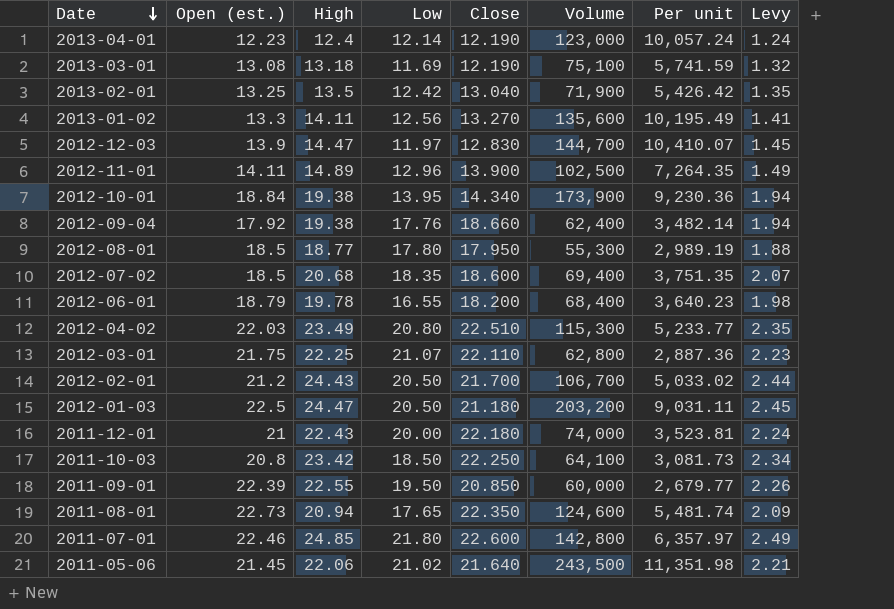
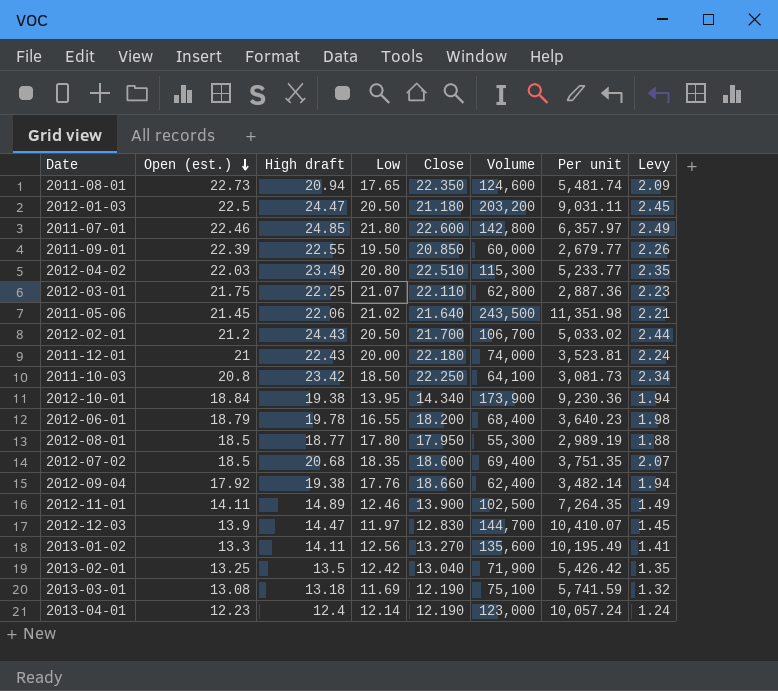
row order: Date descending -> Open (est.) descending
column name: High -> High draft
2012-11-01 | Low: 12.96 -> 12.46

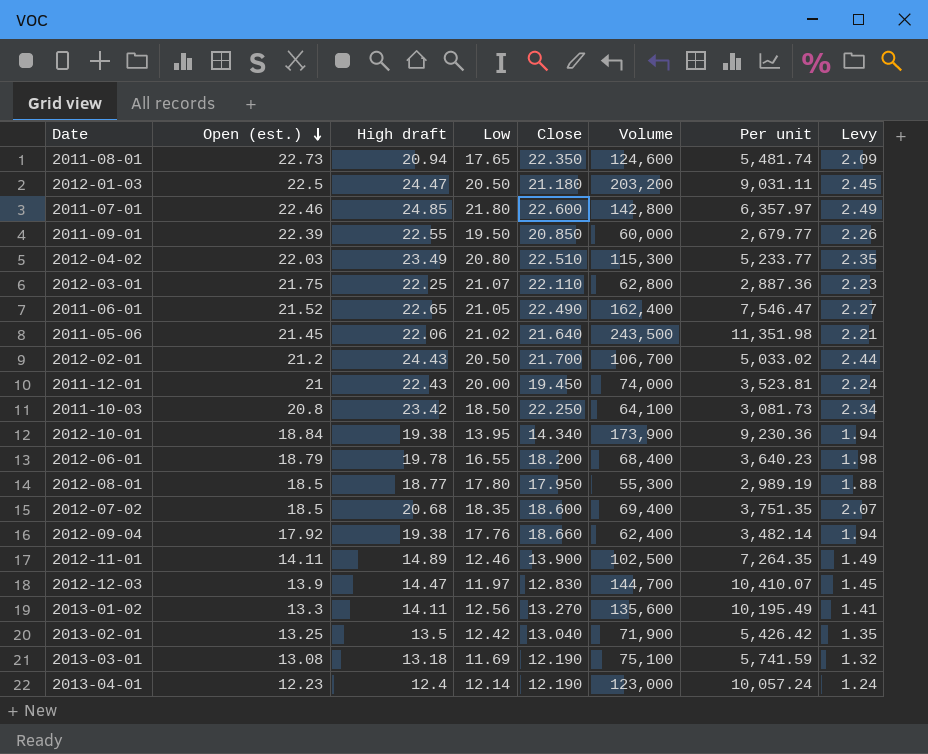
row 2011-06-01: none -> 21.52 | 22.65 | 21.05 | 22.490 | 162,400 | 7,546.47 | 2.27
2011-12-01 | Close: 22.180 -> 19.450

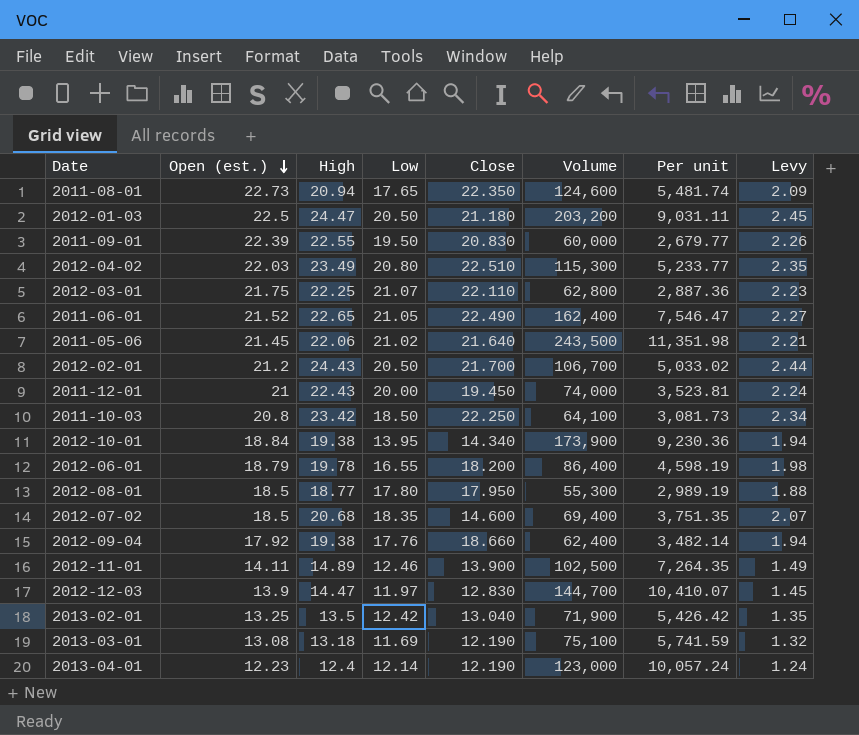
column name: High draft -> High
row 2011-07-01: 22.46 | 24.85 | 21.80 | 22.600 | 142,800 | 6,357.97 | 2.49 -> none
row 2013-01-02: 13.3 | 14.11 | 12.56 | 13.270 | 135,600 | 10,195.49 | 1.41 -> none
2011-09-01 | Close: 20.850 -> 20.830
2012-06-01 | Volume: 68,400 -> 86,400
2012-06-01 | Per unit: 3,640.23 -> 4,598.19
2012-07-02 | Close: 18.600 -> 14.600

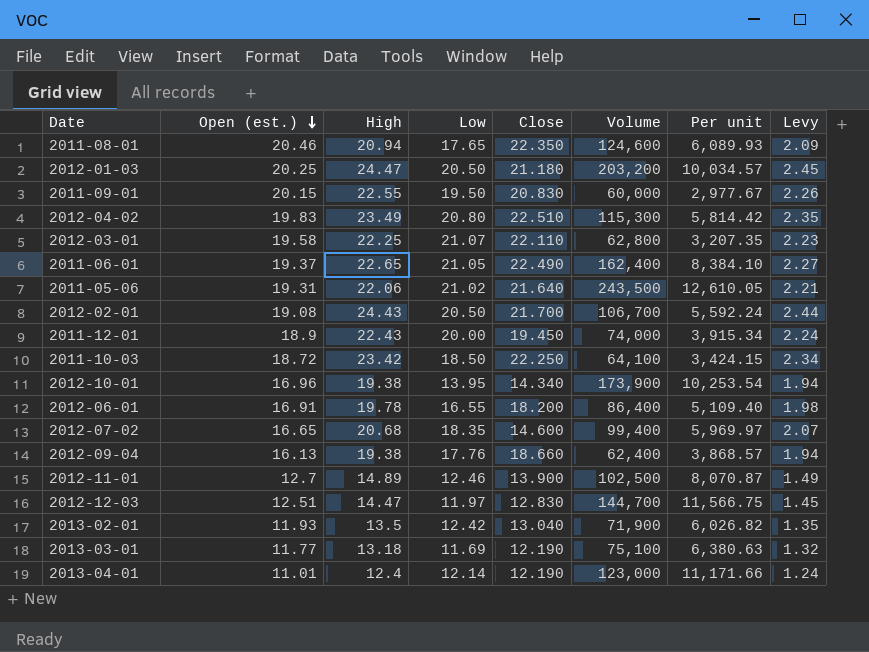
row 2012-08-01: 18.5 | 18.77 | 17.80 | 17.950 | 55,300 | 2,989.19 | 1.88 -> none
2011-08-01 | Open (est.): 22.73 -> 20.46
2011-08-01 | Per unit: 5,481.74 -> 6,089.93
2012-01-03 | Open (est.): 22.5 -> 20.25
2012-01-03 | Per unit: 9,031.11 -> 10,034.57
2011-09-01 | Open (est.): 22.39 -> 20.15
2011-09-01 | Per unit: 2,679.77 -> 2,977.67
2012-04-02 | Open (est.): 22.03 -> 19.83
2012-04-02 | Per unit: 5,233.77 -> 5,814.42
2012-03-01 | Open (est.): 21.75 -> 19.58
2012-03-01 | Per unit: 2,887.36 -> 3,207.35
2011-06-01 | Open (est.): 21.52 -> 19.37
2011-06-01 | Per unit: 7,546.47 -> 8,384.10
2011-05-06 | Open (est.): 21.45 -> 19.31
2011-05-06 | Per unit: 11,351.98 -> 12,610.05
2012-02-01 | Open (est.): 21.2 -> 19.08
2012-02-01 | Per unit: 5,033.02 -> 5,592.24
2011-12-01 | Open (est.): 21 -> 18.9
2011-12-01 | Per unit: 3,523.81 -> 3,915.34
2011-10-03 | Open (est.): 20.8 -> 18.72
2011-10-03 | Per unit: 3,081.73 -> 3,424.15
2012-10-01 | Open (est.): 18.84 -> 16.96
2012-10-01 | Per unit: 9,230.36 -> 10,253.54
2012-06-01 | Open (est.): 18.79 -> 16.91
2012-06-01 | Per unit: 4,598.19 -> 5,109.40
2012-07-02 | Open (est.): 18.5 -> 16.65
2012-07-02 | Volume: 69,400 -> 99,400
2012-07-02 | Per unit: 3,751.35 -> 5,969.97
2012-09-04 | Open (est.): 17.92 -> 16.13
2012-09-04 | Per unit: 3,482.14 -> 3,868.57
2012-11-01 | Open (est.): 14.11 -> 12.7
2012-11-01 | Per unit: 7,264.35 -> 8,070.87
2012-12-03 | Open (est.): 13.9 -> 12.51
2012-12-03 | Per unit: 10,410.07 -> 11,566.75
2013-02-01 | Open (est.): 13.25 -> 11.93
2013-02-01 | Per unit: 5,426.42 -> 6,026.82
2013-03-01 | Open (est.): 13.08 -> 11.77
2013-03-01 | Per unit: 5,741.59 -> 6,380.63
2013-04-01 | Open (est.): 12.23 -> 11.01
2013-04-01 | Per unit: 10,057.24 -> 11,171.66

